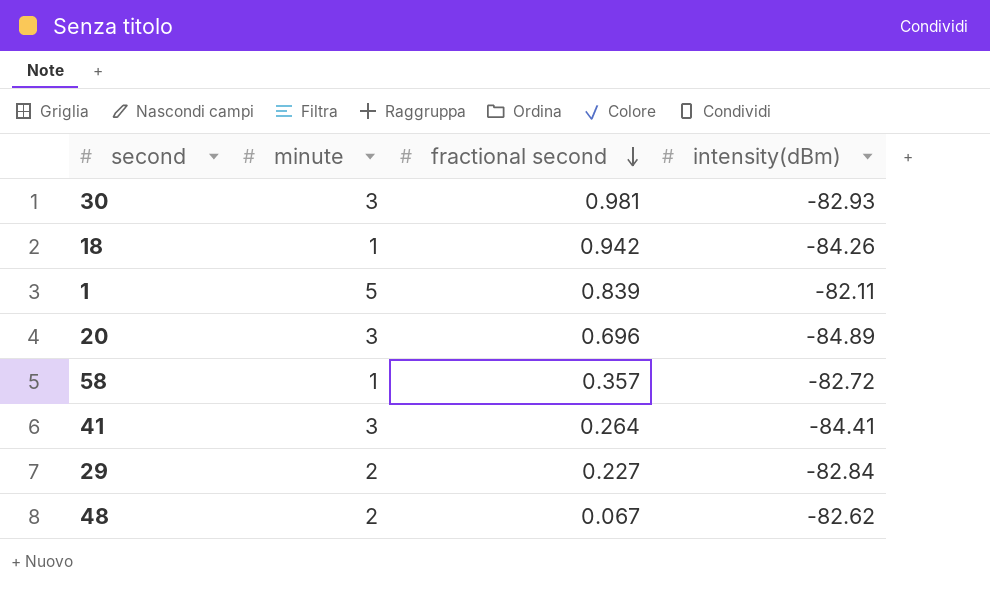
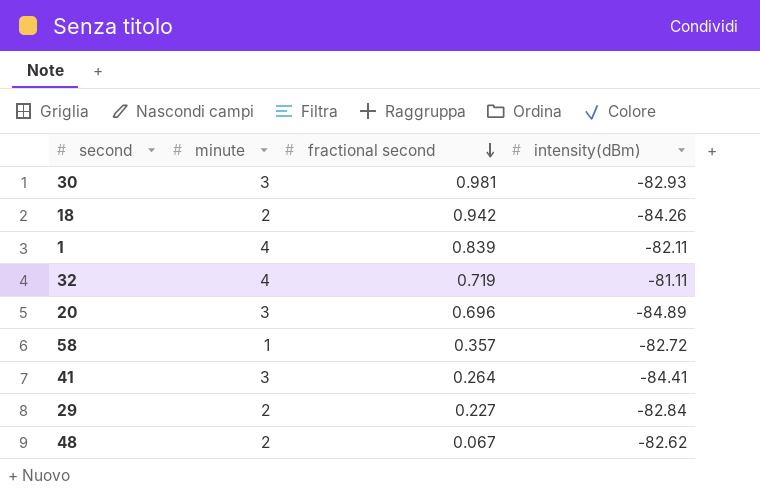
18 | minute: 1 -> 2
1 | minute: 5 -> 4
row 32: none -> 4 | 0.719 | -81.11

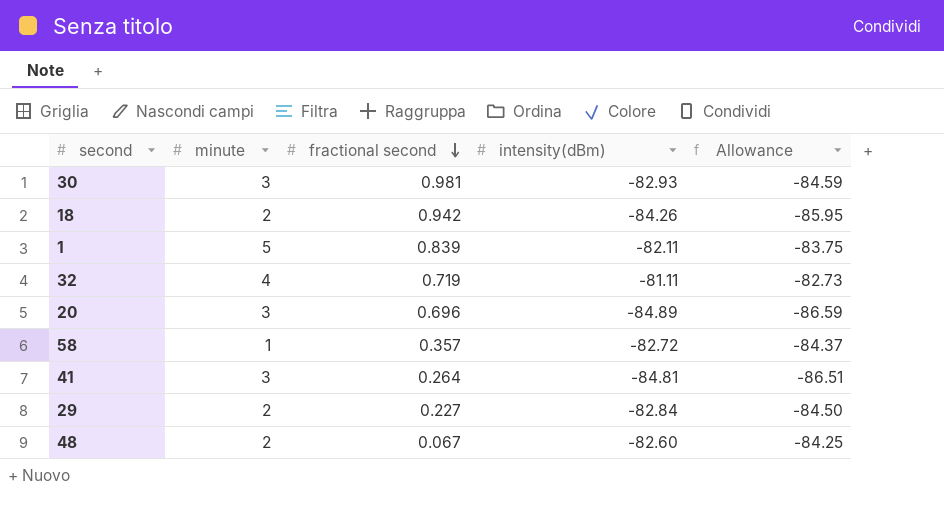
column Allowance | formula: none -> [intensity(dBm)] * 1.02
1 | minute: 4 -> 5
41 | intensity(dBm): -84.41 -> -84.81
48 | intensity(dBm): -82.62 -> -82.60

